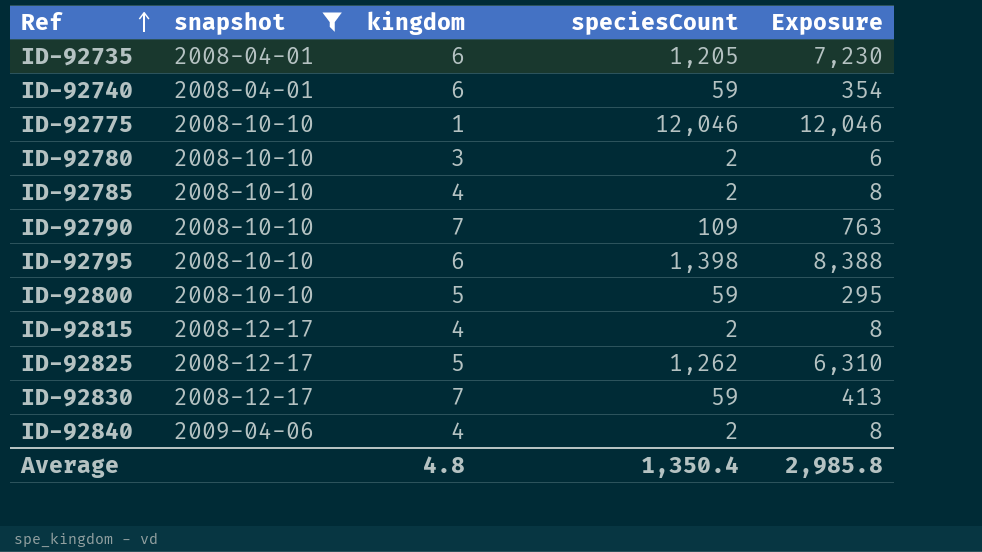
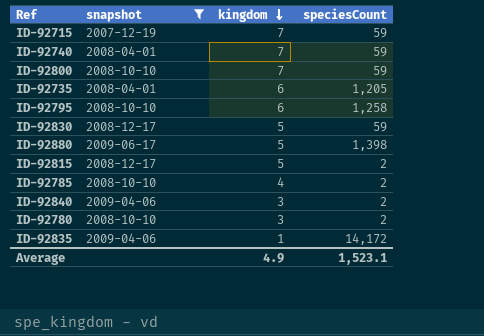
row order: Ref ascending -> kingdom descending
column Exposure | formula: [kingdom] * [speciesCount] -> none
row ID-92775: 2008-10-10 | 1 | 12,046 | 12,046 -> none
row ID-92790: 2008-10-10 | 7 | 109 | 763 -> none
row ID-92825: 2008-12-17 | 5 | 1,262 | 6,310 -> none
row ID-92715: none -> 2007-12-19 | 7 | 59
ID-92740 | kingdom: 6 -> 7
ID-92800 | kingdom: 5 -> 7
ID-92795 | speciesCount: 1,398 -> 1,258
ID-92830 | kingdom: 7 -> 5
row ID-92880: none -> 2009-06-17 | 5 | 1,398
ID-92815 | kingdom: 4 -> 5
ID-92840 | kingdom: 4 -> 3
row ID-92835: none -> 2009-04-06 | 1 | 14,172
Average | kingdom: 4.8 -> 4.9
Average | speciesCount: 1,350.4 -> 1,523.1

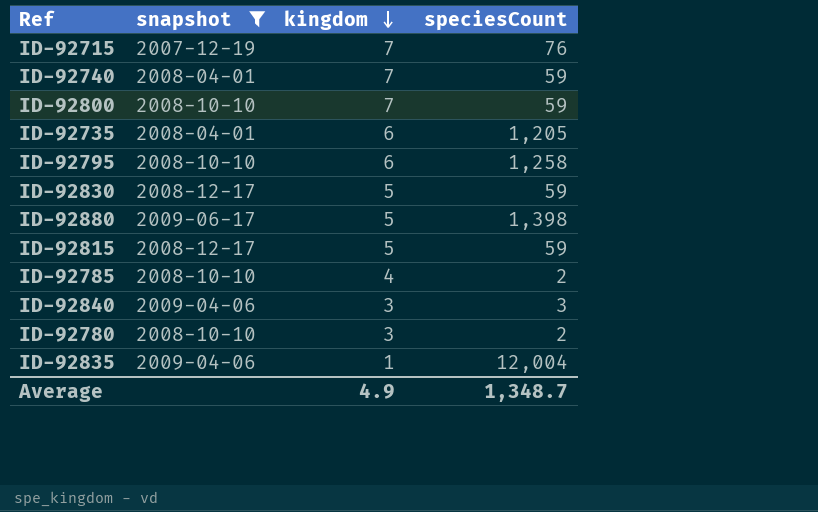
ID-92715 | speciesCount: 59 -> 76
ID-92815 | speciesCount: 2 -> 59
ID-92840 | speciesCount: 2 -> 3
ID-92835 | speciesCount: 14,172 -> 12,004
Average | speciesCount: 1,523.1 -> 1,348.7

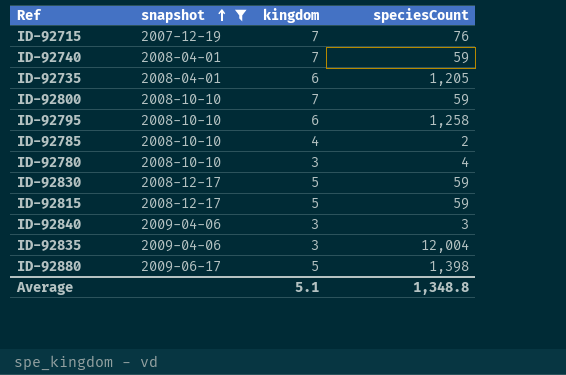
row order: kingdom descending -> snapshot ascending
ID-92780 | speciesCount: 2 -> 4
ID-92835 | kingdom: 1 -> 3
Average | kingdom: 4.9 -> 5.1
Average | speciesCount: 1,348.7 -> 1,348.8

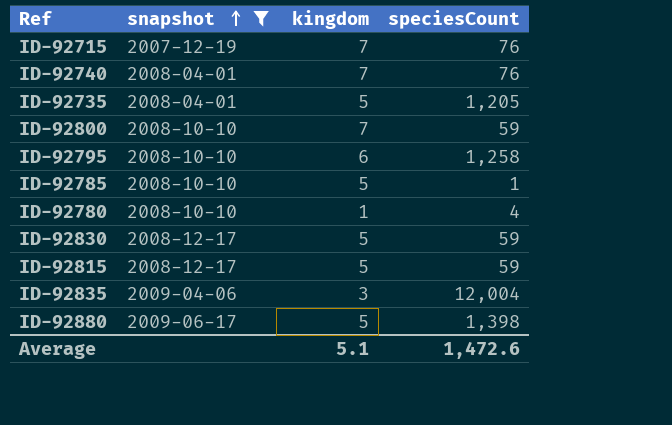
row ID-92840: 2009-04-06 | 3 | 3 -> none
ID-92740 | speciesCount: 59 -> 76
ID-92735 | kingdom: 6 -> 5
ID-92785 | kingdom: 4 -> 5
ID-92785 | speciesCount: 2 -> 1
ID-92780 | kingdom: 3 -> 1
Average | speciesCount: 1,348.8 -> 1,472.6

